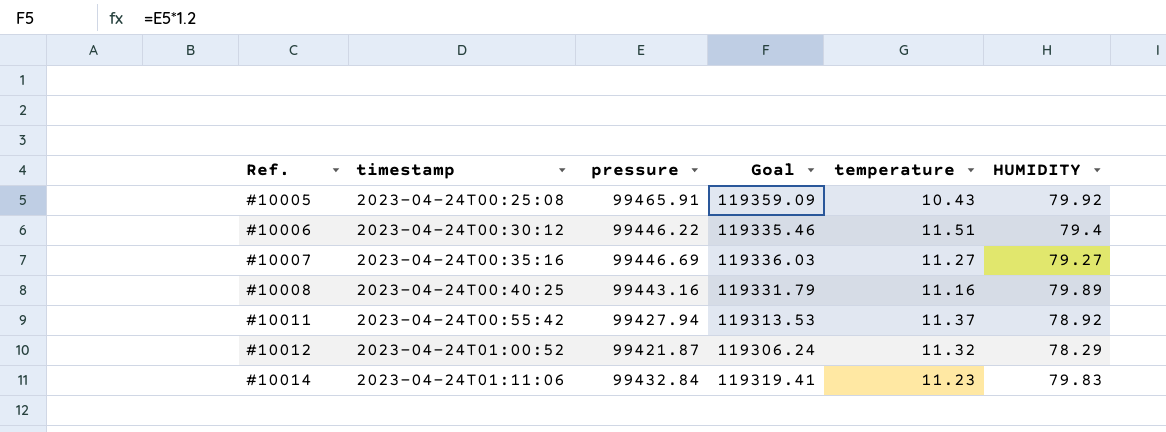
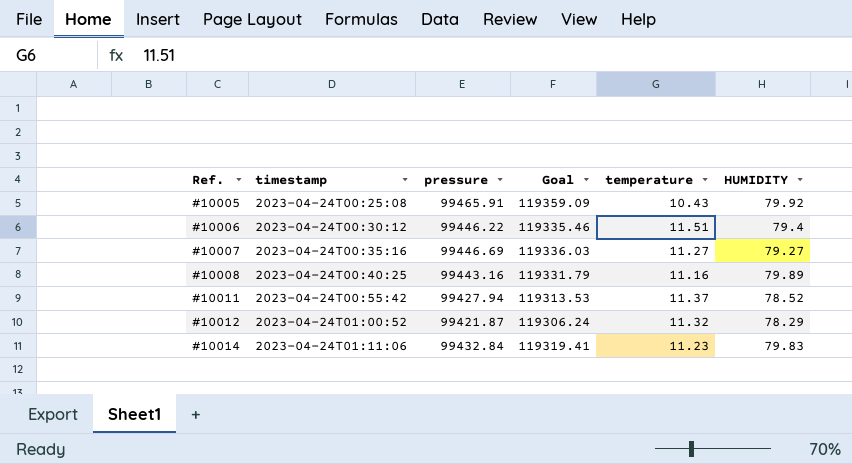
#10011 | HUMIDITY: 78.92 -> 78.52

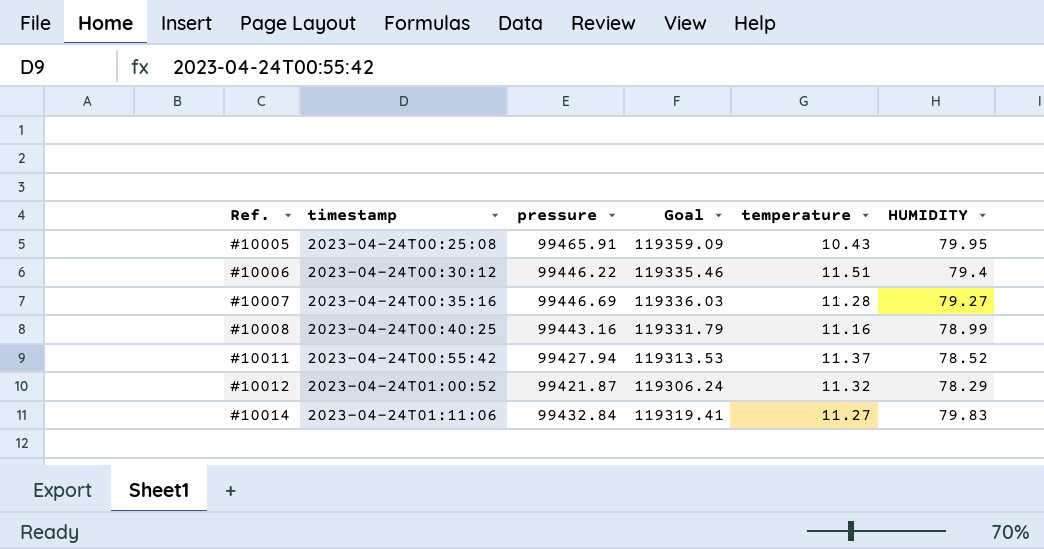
#10005 | HUMIDITY: 79.92 -> 79.95
#10007 | temperature: 11.27 -> 11.28
#10008 | HUMIDITY: 79.89 -> 78.99
#10014 | temperature: 11.23 -> 11.27

